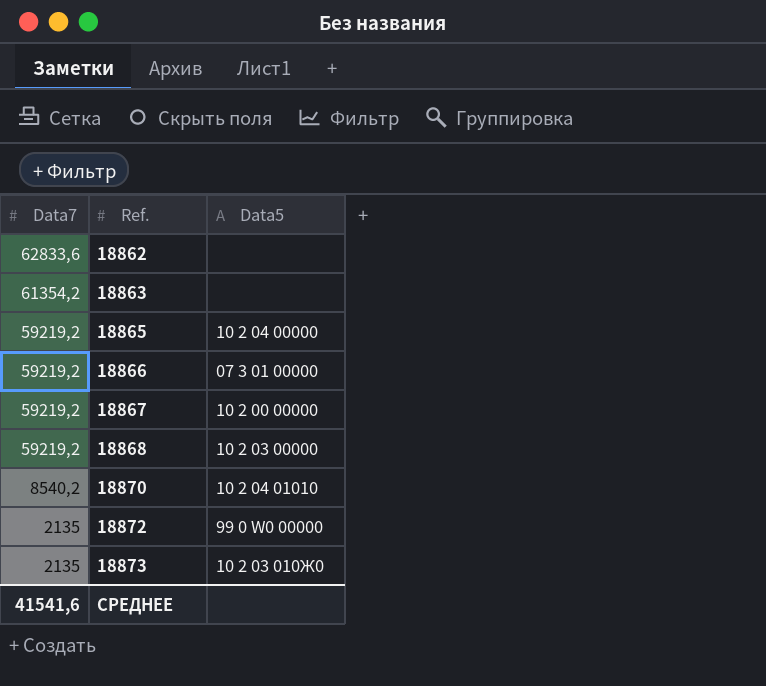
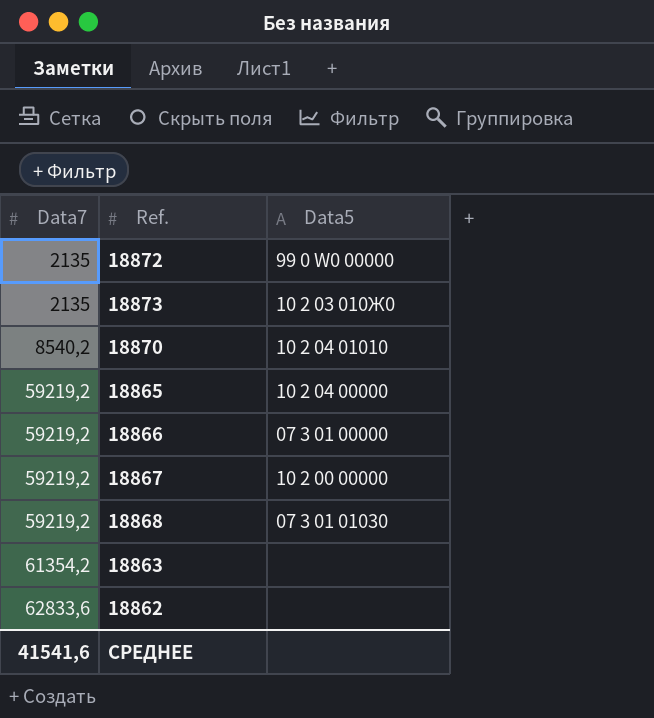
row order: Data7 descending -> Data7 ascending
18868 | Data5: 10 2 03 00000 -> 07 3 01 01030

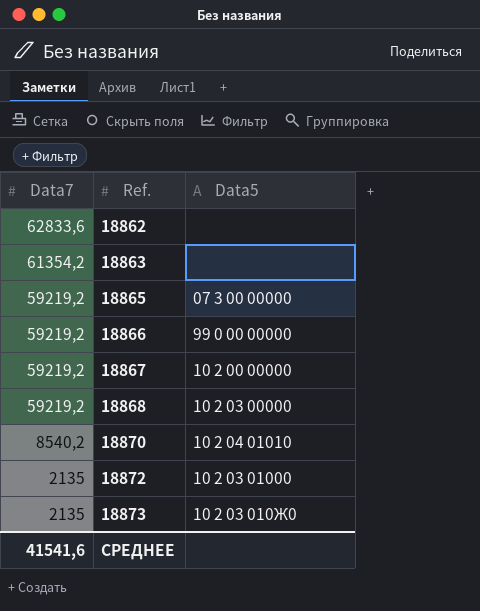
row order: Data7 ascending -> Data7 descending
18865 | Data5: 10 2 04 00000 -> 07 3 00 00000
18866 | Data5: 07 3 01 00000 -> 99 0 00 00000
18868 | Data5: 07 3 01 01030 -> 10 2 03 00000
18872 | Data5: 99 0 W0 00000 -> 10 2 03 01000

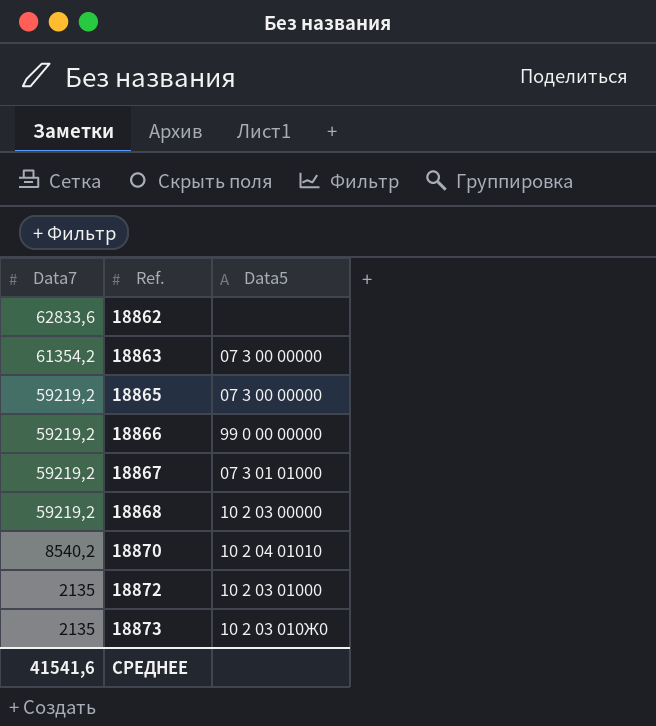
18863 | Data5: none -> 07 3 00 00000
18867 | Data5: 10 2 00 00000 -> 07 3 01 01000

